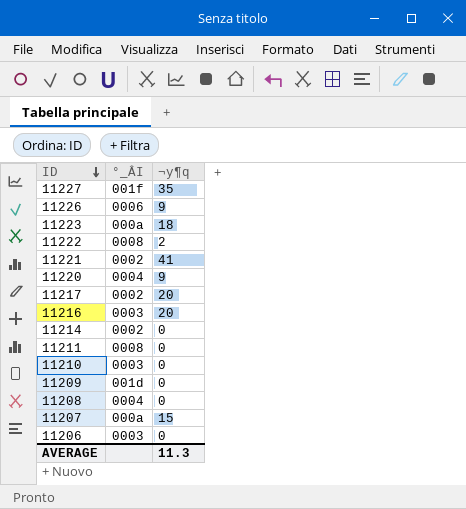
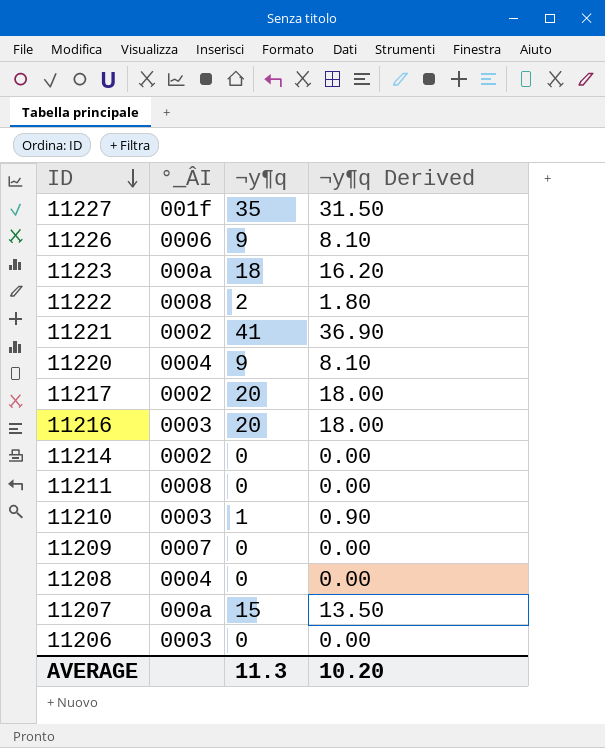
column ¬y¶q Derived | formula: none -> [¬y¶q] * 0.9
11210 | ¬y¶q: 0 -> 1
11209 | °_ÂI: 001d -> 0007

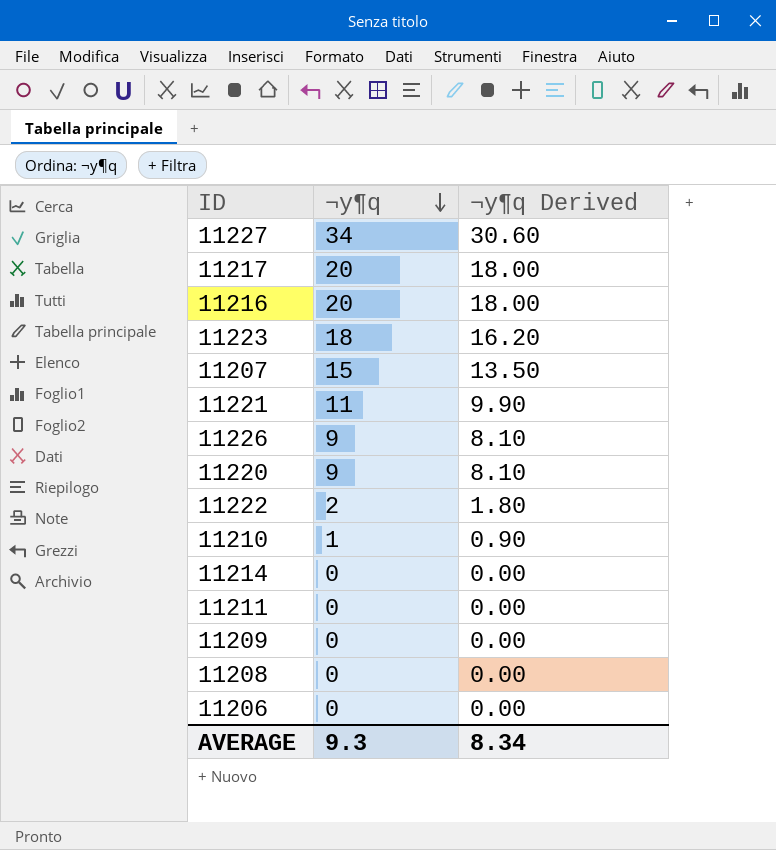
row order: ID descending -> ¬y¶q descending
column °_ÂI | position: 2 -> none
11227 | ¬y¶q: 35 -> 34
11227 | ¬y¶q Derived: 31.50 -> 30.60
11221 | ¬y¶q: 41 -> 11
11221 | ¬y¶q Derived: 36.90 -> 9.90
AVERAGE | ¬y¶q: 11.3 -> 9.3
AVERAGE | ¬y¶q Derived: 10.20 -> 8.34

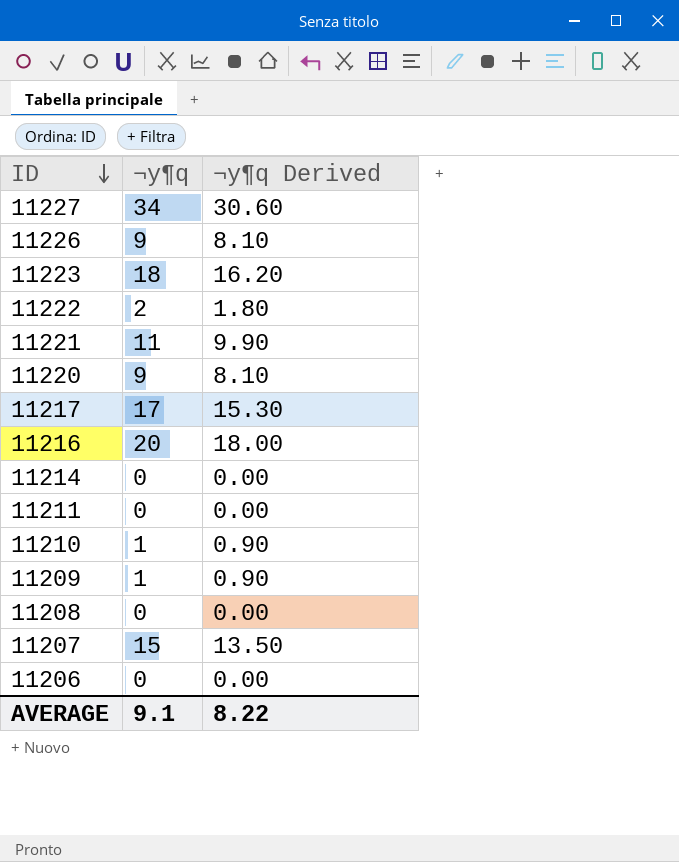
row order: ¬y¶q descending -> ID descending
11217 | ¬y¶q: 20 -> 17
11217 | ¬y¶q Derived: 18.00 -> 15.30
11209 | ¬y¶q: 0 -> 1
11209 | ¬y¶q Derived: 0.00 -> 0.90
AVERAGE | ¬y¶q: 9.3 -> 9.1
AVERAGE | ¬y¶q Derived: 8.34 -> 8.22

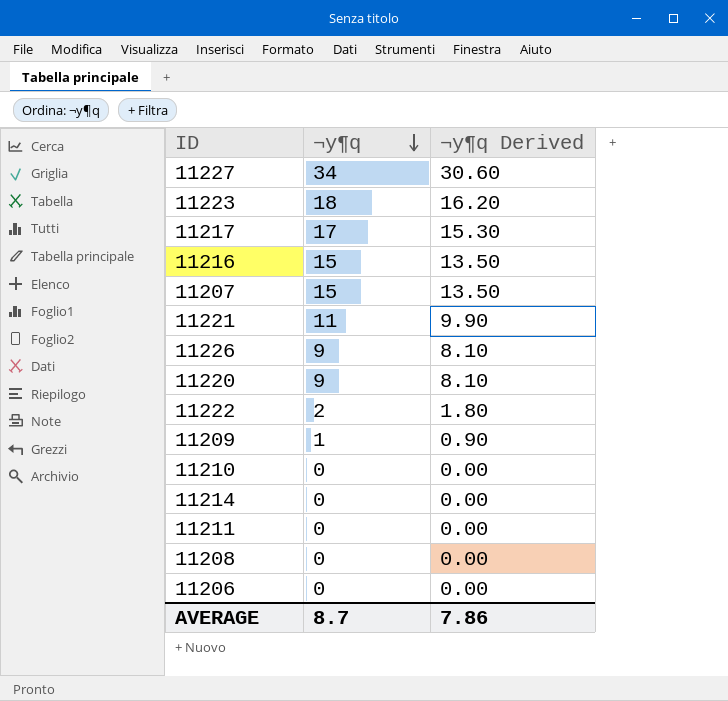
row order: ID descending -> ¬y¶q descending
11216 | ¬y¶q: 20 -> 15
11216 | ¬y¶q Derived: 18.00 -> 13.50
11210 | ¬y¶q: 1 -> 0
11210 | ¬y¶q Derived: 0.90 -> 0.00
AVERAGE | ¬y¶q: 9.1 -> 8.7
AVERAGE | ¬y¶q Derived: 8.22 -> 7.86

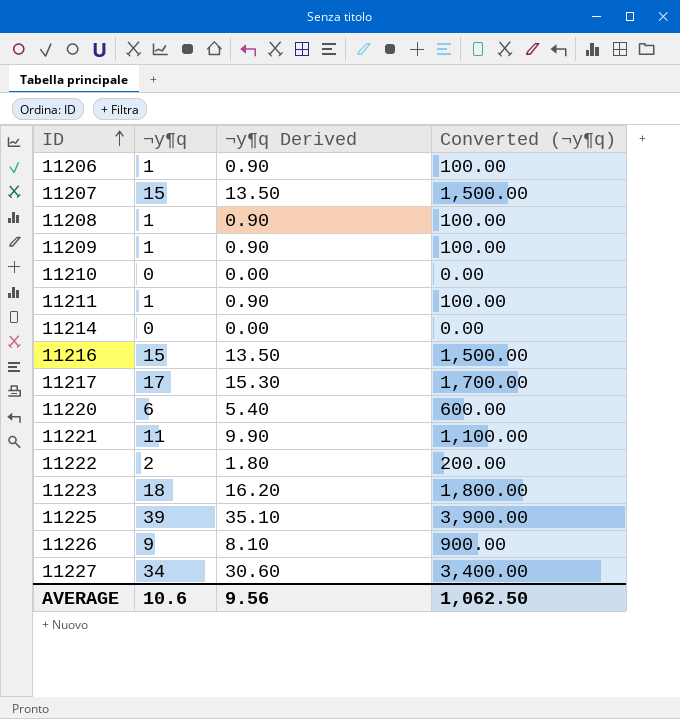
row order: ¬y¶q descending -> ID ascending
column Converted (¬y¶q) | formula: none -> [¬y¶q] * 100
11206 | ¬y¶q: 0 -> 1
11206 | ¬y¶q Derived: 0.00 -> 0.90
11208 | ¬y¶q: 0 -> 1
11208 | ¬y¶q Derived: 0.00 -> 0.90
11211 | ¬y¶q: 0 -> 1
11211 | ¬y¶q Derived: 0.00 -> 0.90
11220 | ¬y¶q: 9 -> 6
11220 | ¬y¶q Derived: 8.10 -> 5.40
row 11225: none -> 39 | 35.10 | 3,900.00
AVERAGE | ¬y¶q: 8.7 -> 10.6
AVERAGE | ¬y¶q Derived: 7.86 -> 9.56

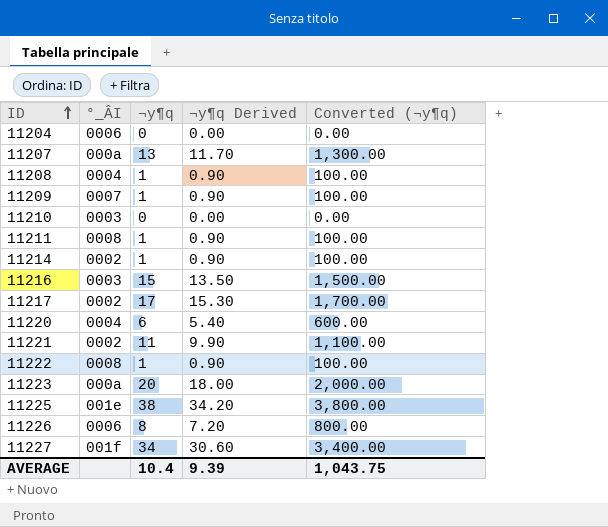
column °_ÂI | position: none -> 2
row 11206: 1 | 0.90 | 100.00 -> none
row 11204: none -> 0006 | 0 | 0.00 | 0.00
11207 | ¬y¶q: 15 -> 13
11207 | ¬y¶q Derived: 13.50 -> 11.70
11207 | Converted (¬y¶q): 1,500.00 -> 1,300.00
11214 | ¬y¶q: 0 -> 1
11214 | ¬y¶q Derived: 0.00 -> 0.90
11214 | Converted (¬y¶q): 0.00 -> 100.00
11222 | ¬y¶q: 2 -> 1
11222 | ¬y¶q Derived: 1.80 -> 0.90
11222 | Converted (¬y¶q): 200.00 -> 100.00
11223 | ¬y¶q: 18 -> 20
11223 | ¬y¶q Derived: 16.20 -> 18.00
11223 | Converted (¬y¶q): 1,800.00 -> 2,000.00
11225 | ¬y¶q: 39 -> 38
11225 | ¬y¶q Derived: 35.10 -> 34.20
11225 | Converted (¬y¶q): 3,900.00 -> 3,800.00
11226 | ¬y¶q: 9 -> 8
11226 | ¬y¶q Derived: 8.10 -> 7.20
11226 | Converted (¬y¶q): 900.00 -> 800.00
AVERAGE | ¬y¶q: 10.6 -> 10.4
AVERAGE | ¬y¶q Derived: 9.56 -> 9.39
AVERAGE | Converted (¬y¶q): 1,062.50 -> 1,043.75

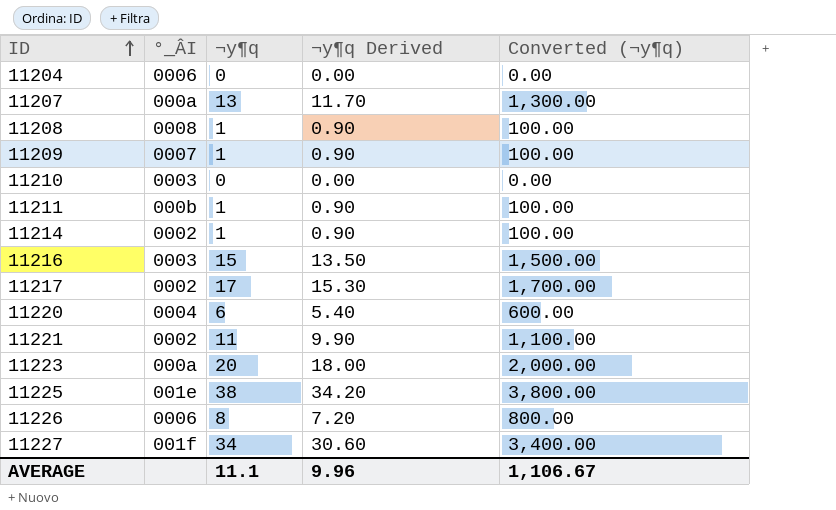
row 11222: 0008 | 1 | 0.90 | 100.00 -> none
11208 | °_ÂI: 0004 -> 0008
11211 | °_ÂI: 0008 -> 000b
AVERAGE | ¬y¶q: 10.4 -> 11.1
AVERAGE | ¬y¶q Derived: 9.39 -> 9.96
AVERAGE | Converted (¬y¶q): 1,043.75 -> 1,106.67

